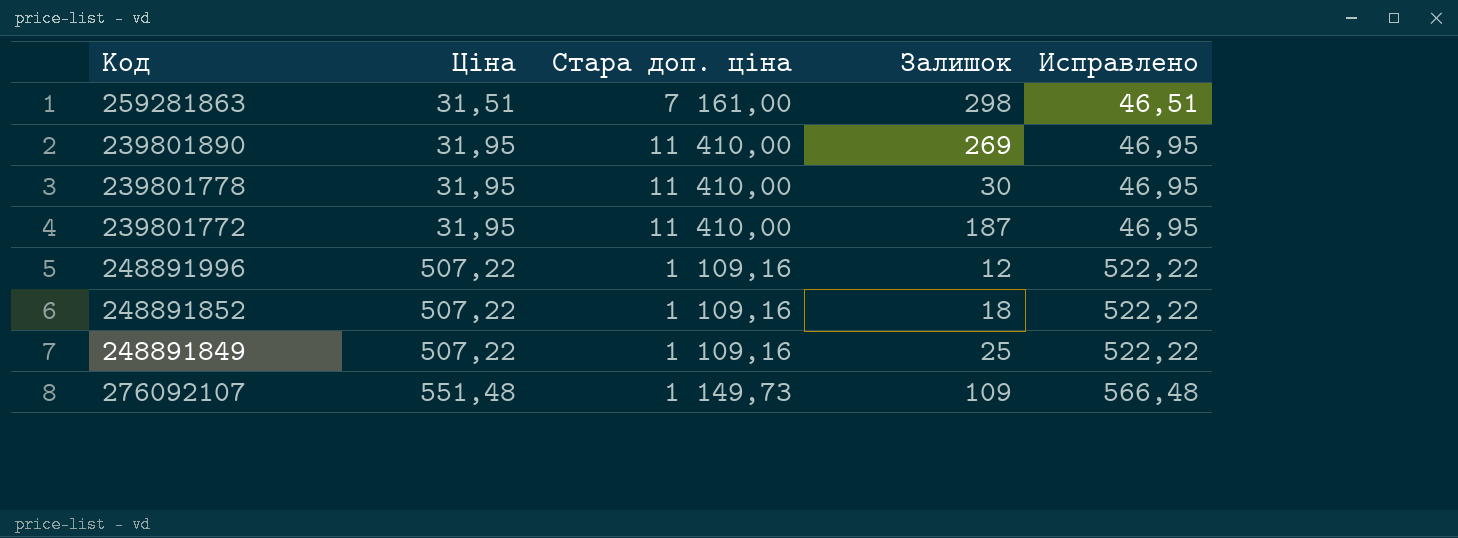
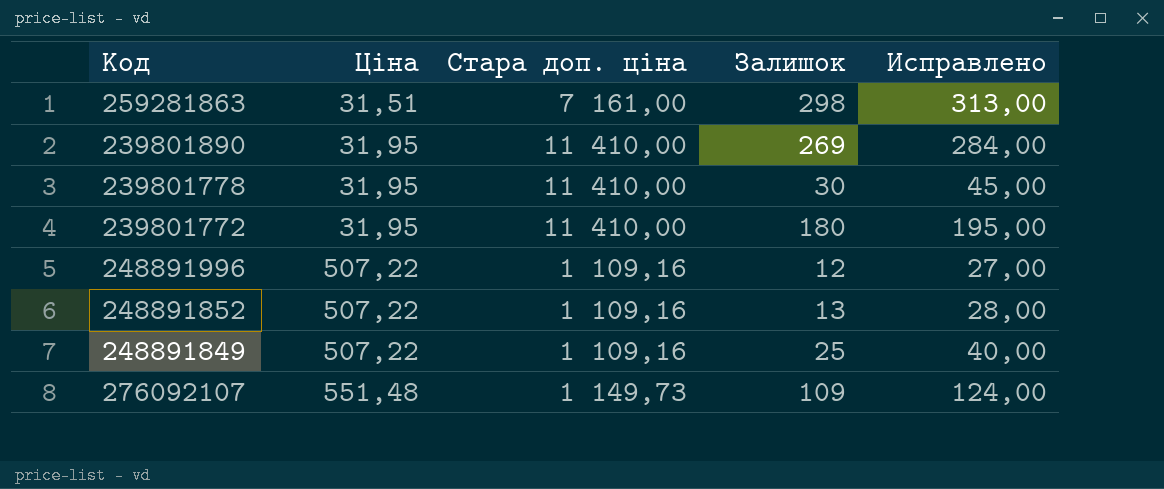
column Исправлено | formula: [Ціна] + 15 -> [Залишок] + 15
239801772 | Залишок: 187 -> 180
248891852 | Залишок: 18 -> 13

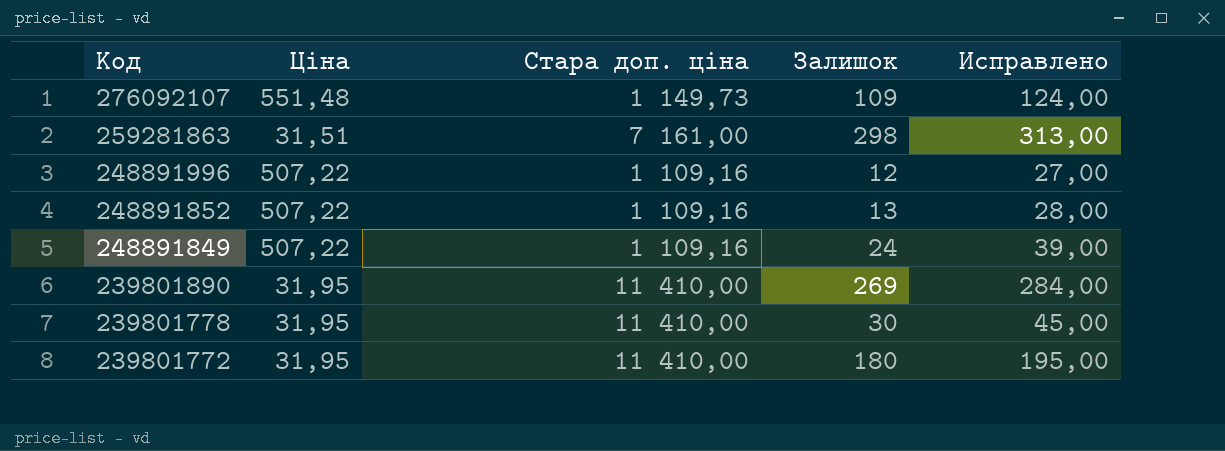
row order: Ціна ascending -> Код descending
248891849 | Залишок: 25 -> 24
248891849 | Исправлено: 40,00 -> 39,00

